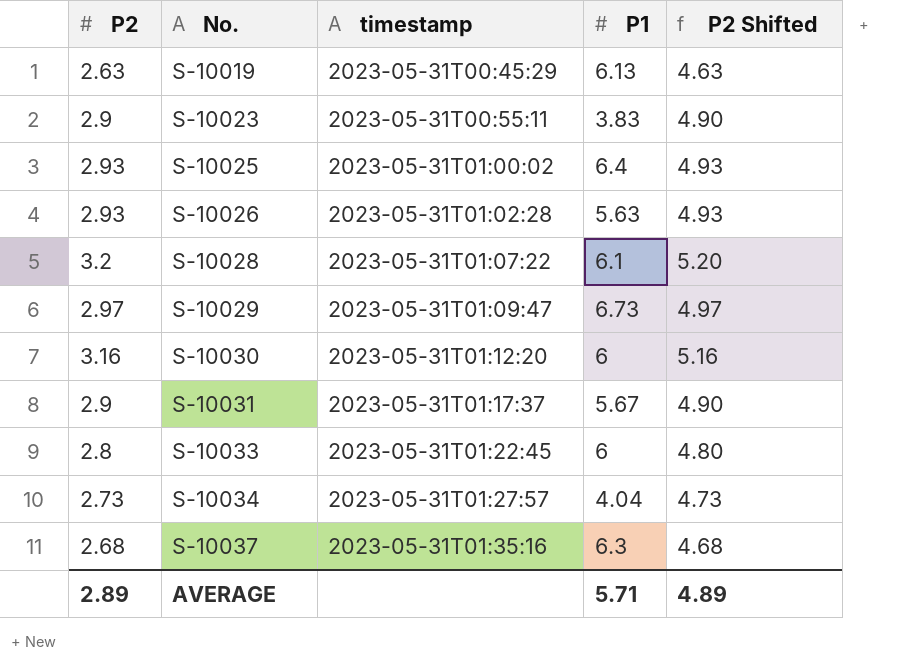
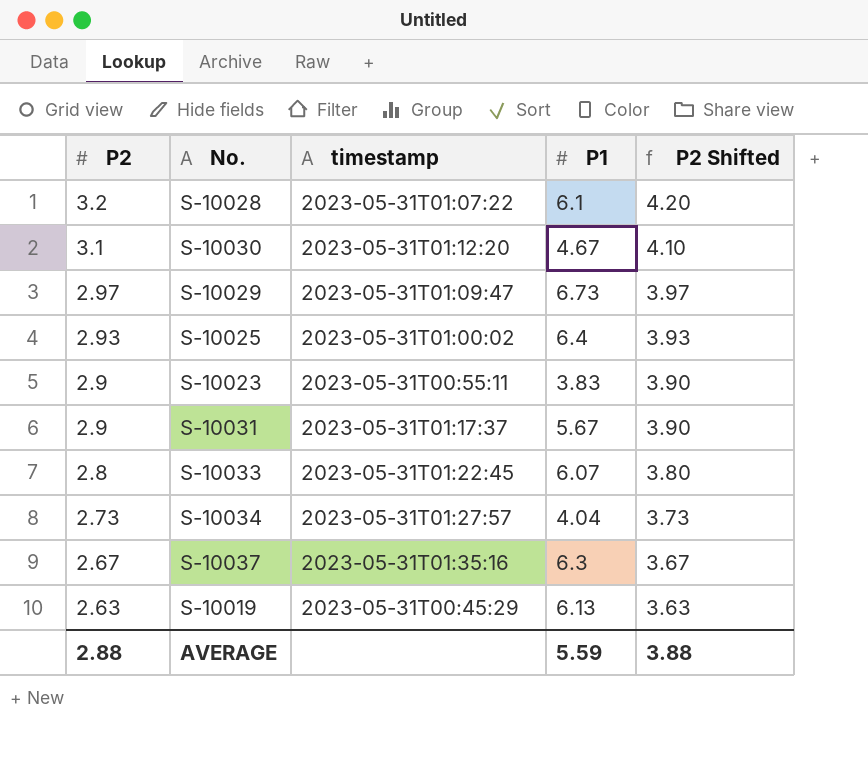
row order: No. ascending -> P2 descending
column P2 Shifted | formula: [P2] + 2 -> [P2] + 1
row S-10026: 2.93 | 2023-05-31T01:02:28 | 5.63 | 4.93 -> none
S-10030 | P2: 3.16 -> 3.1
S-10030 | P1: 6 -> 4.67
S-10033 | P1: 6 -> 6.07
S-10037 | P2: 2.68 -> 2.67
AVERAGE | P2: 2.89 -> 2.88
AVERAGE | P1: 5.71 -> 5.59
AVERAGE | P2 Shifted: 4.89 -> 3.88

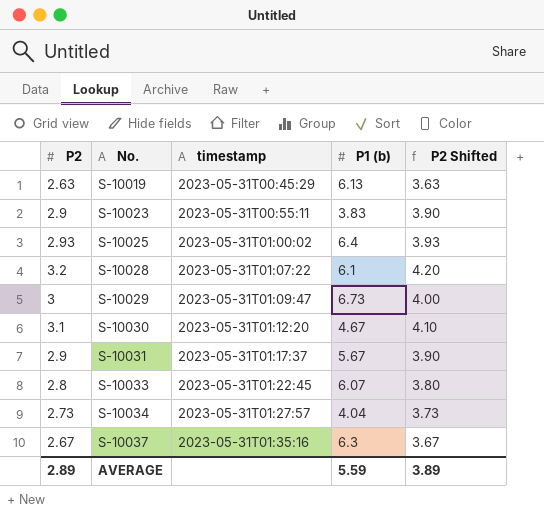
row order: P2 descending -> No. ascending
column name: P1 -> P1 (b)
S-10029 | P2: 2.97 -> 3
S-10029 | P2 Shifted: 3.97 -> 4.00
AVERAGE | P2: 2.88 -> 2.89
AVERAGE | P2 Shifted: 3.88 -> 3.89

